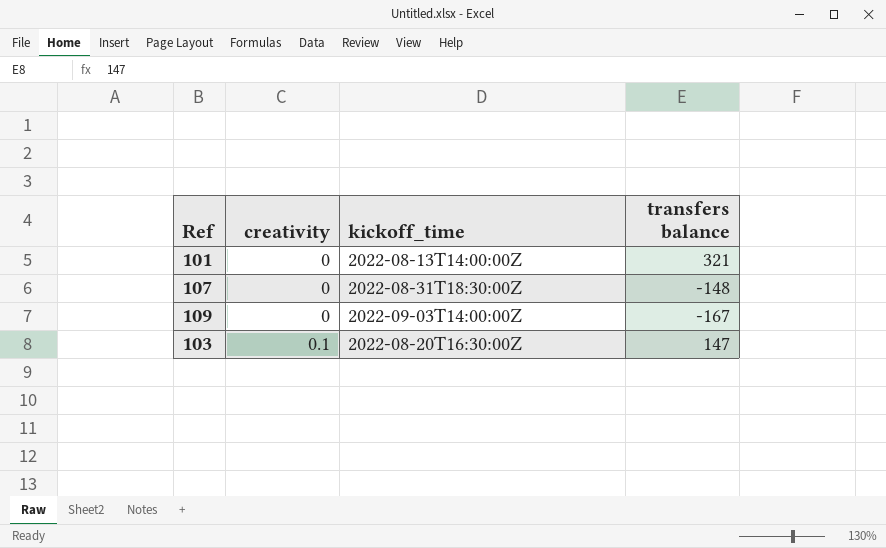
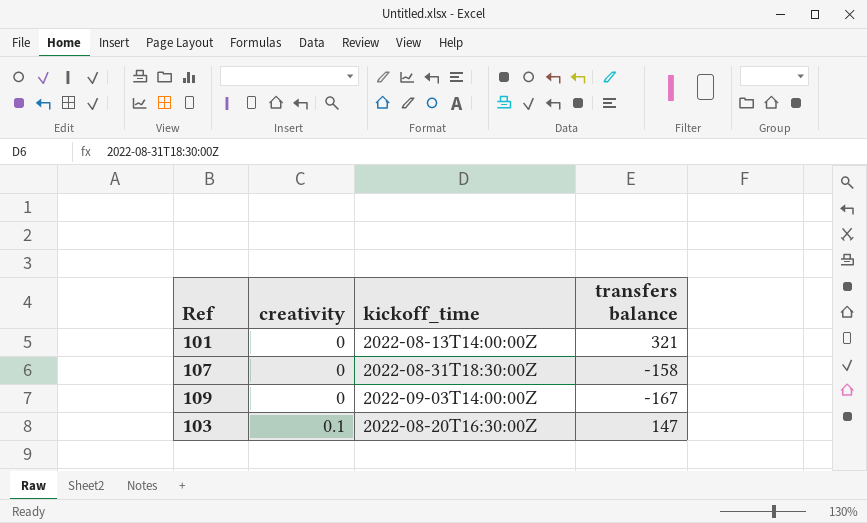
107 | transfers balance: -148 -> -158

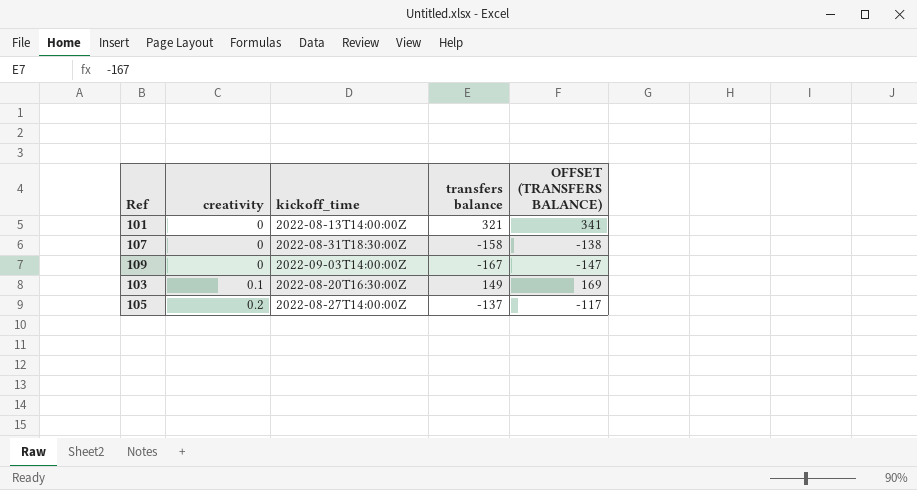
column OFFSET (TRANSFERS BALANCE) | formula: none -> [transfers balance] + 20
103 | transfers balance: 147 -> 149
row 105: none -> 0.2 | 2022-08-27T14:00:00Z | -137 | -117

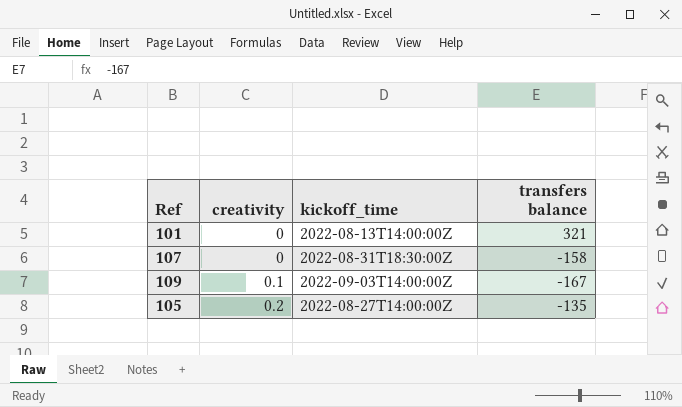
column OFFSET (TRANSFERS BALANCE) | formula: [transfers balance] + 20 -> none
row 103: 0.1 | 2022-08-20T16:30:00Z | 149 | 169 -> none
109 | creativity: 0 -> 0.1
105 | transfers balance: -137 -> -135

